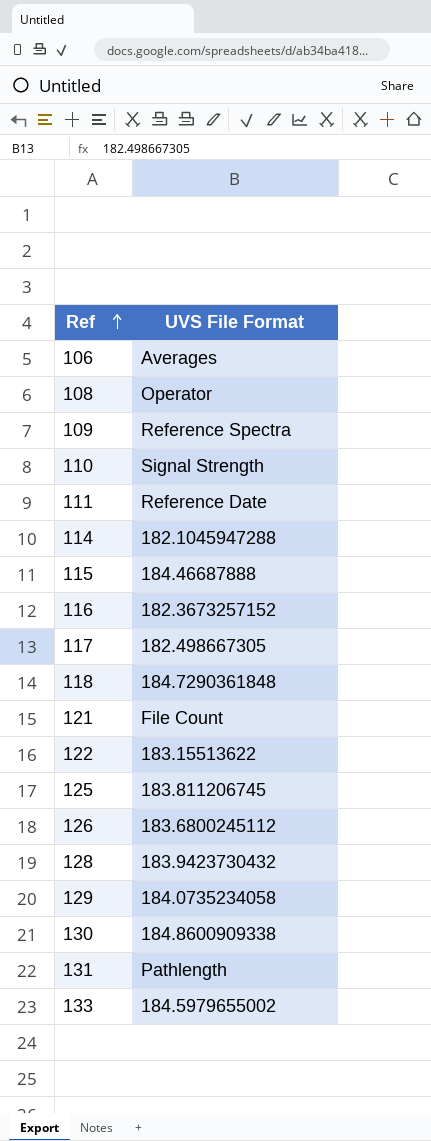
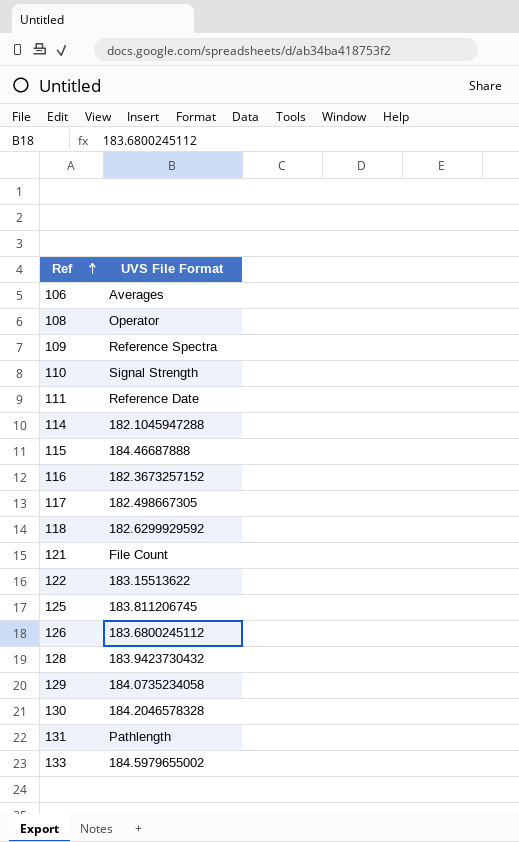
118 | UVS File Format: 184.7290361848 -> 182.6299929592
130 | UVS File Format: 184.8600909338 -> 184.2046578328

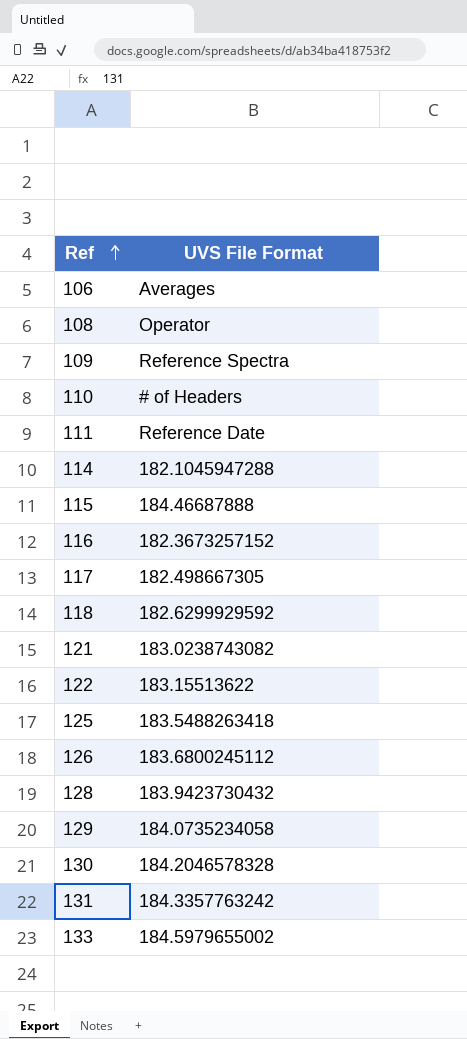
110 | UVS File Format: Signal Strength -> # of Headers
121 | UVS File Format: File Count -> 183.0238743082
125 | UVS File Format: 183.811206745 -> 183.5488263418
131 | UVS File Format: Pathlength -> 184.3357763242

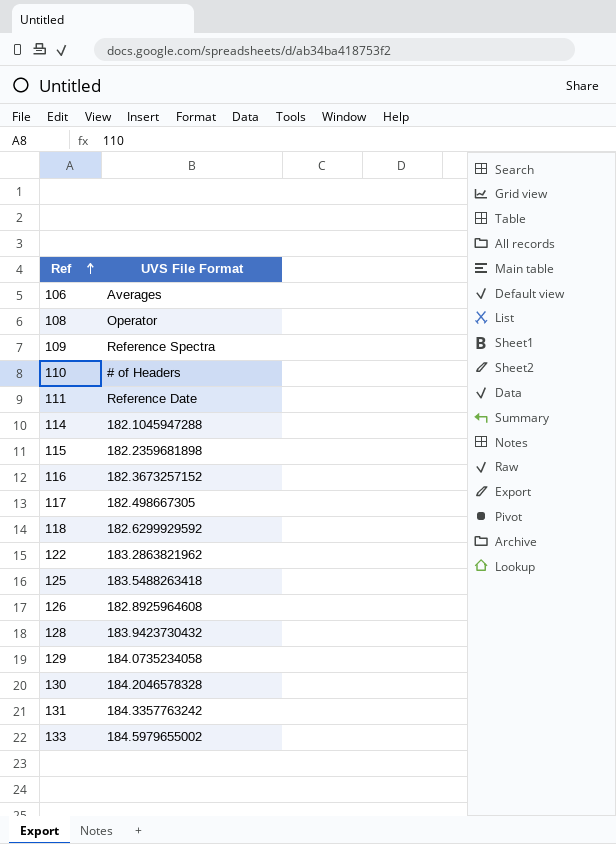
row 121: 183.0238743082 -> none
115 | UVS File Format: 184.46687888 -> 182.2359681898
122 | UVS File Format: 183.15513622 -> 183.2863821962
126 | UVS File Format: 183.6800245112 -> 182.8925964608

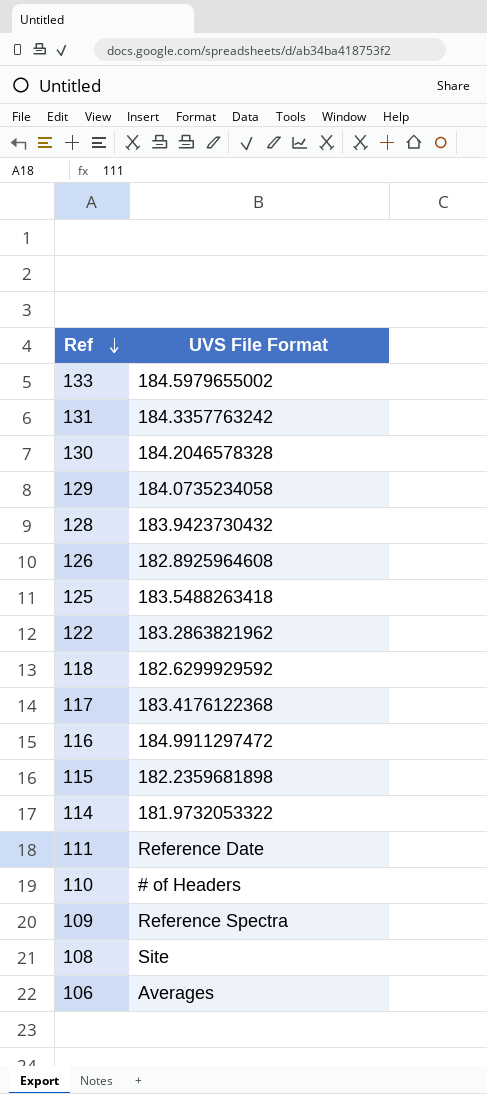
row order: Ref ascending -> Ref descending
117 | UVS File Format: 182.498667305 -> 183.4176122368
116 | UVS File Format: 182.3673257152 -> 184.9911297472
114 | UVS File Format: 182.1045947288 -> 181.9732053322
108 | UVS File Format: Operator -> Site

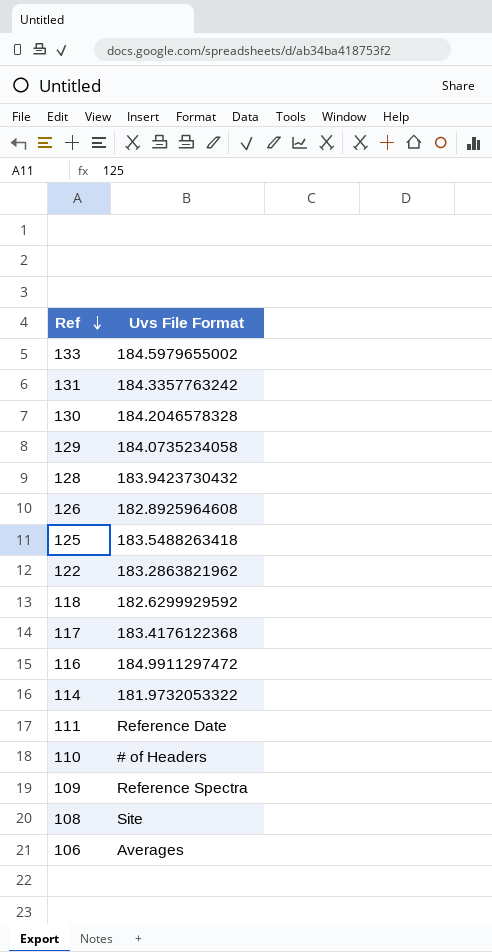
column name: UVS File Format -> Uvs File Format
row 115: 182.2359681898 -> none

